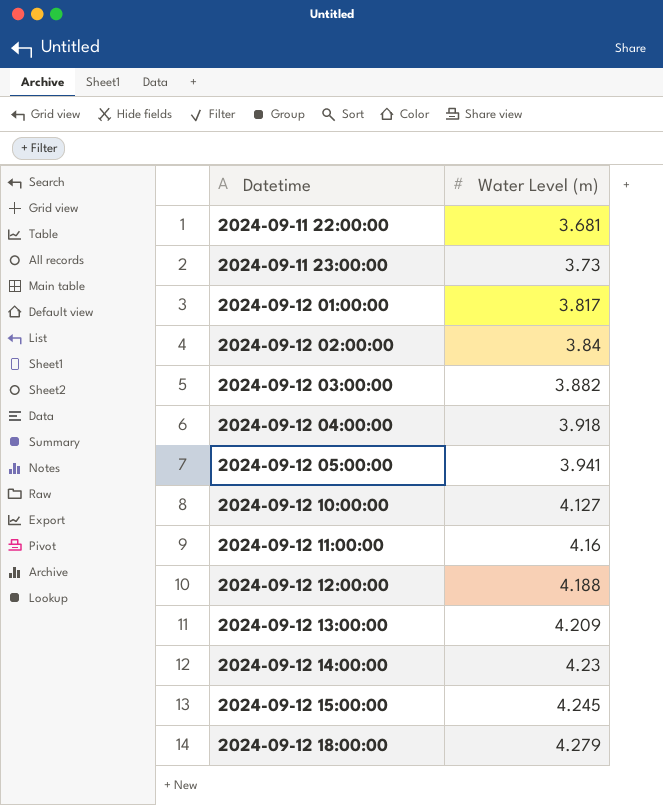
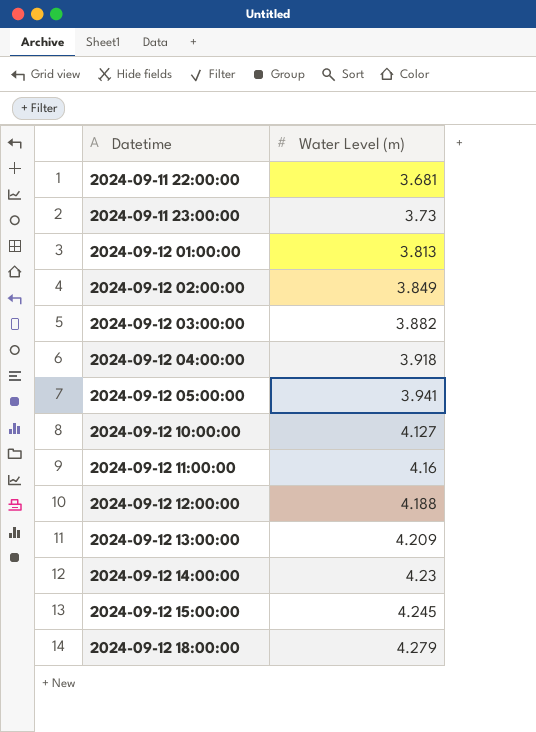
2024-09-12 01:00:00 | Water Level (m): 3.817 -> 3.813
2024-09-12 02:00:00 | Water Level (m): 3.84 -> 3.849

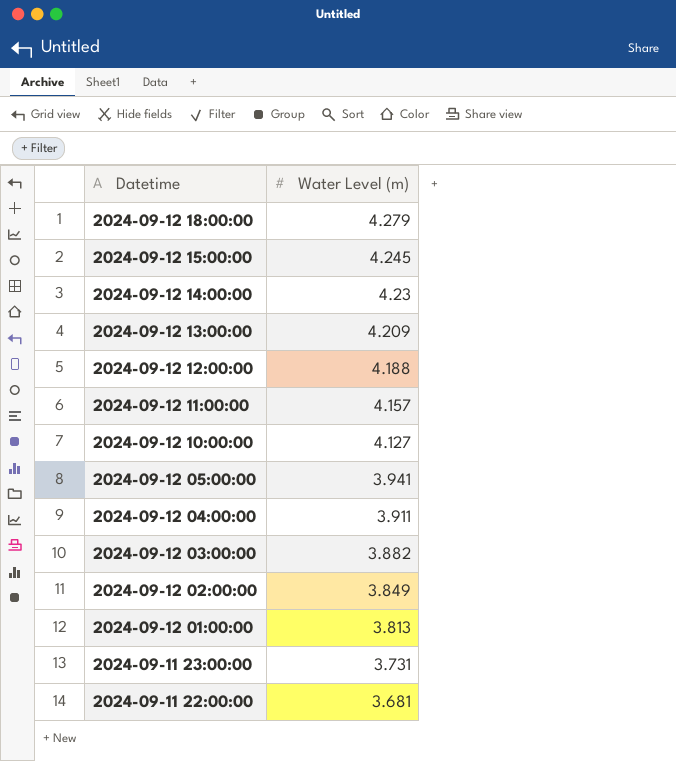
row order: Datetime ascending -> Datetime descending
2024-09-12 11:00:00 | Water Level (m): 4.16 -> 4.157
2024-09-12 04:00:00 | Water Level (m): 3.918 -> 3.911
2024-09-11 23:00:00 | Water Level (m): 3.73 -> 3.731

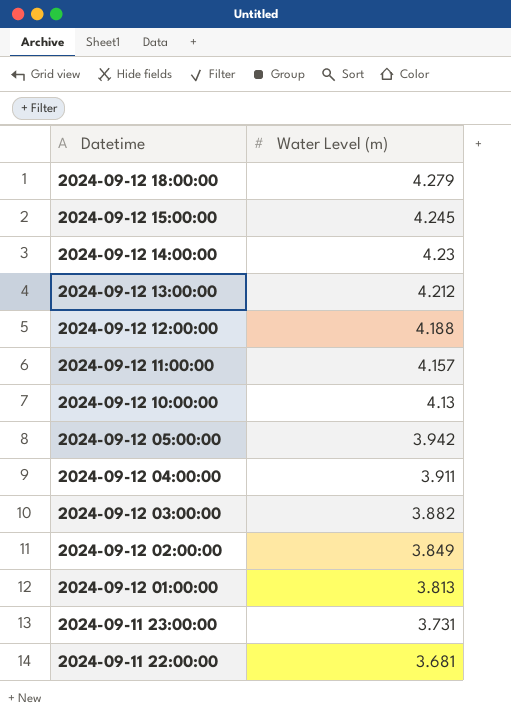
2024-09-12 13:00:00 | Water Level (m): 4.209 -> 4.212
2024-09-12 10:00:00 | Water Level (m): 4.127 -> 4.13
2024-09-12 05:00:00 | Water Level (m): 3.941 -> 3.942

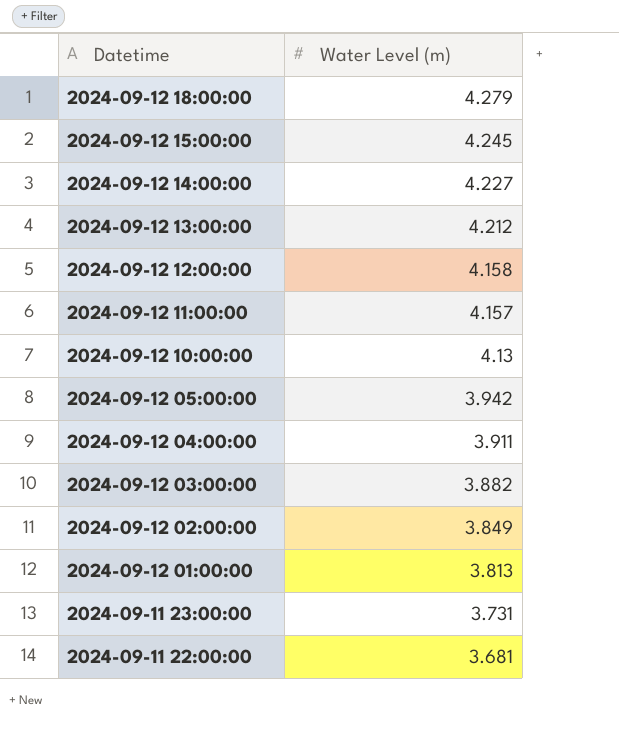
2024-09-12 14:00:00 | Water Level (m): 4.23 -> 4.227
2024-09-12 12:00:00 | Water Level (m): 4.188 -> 4.158

